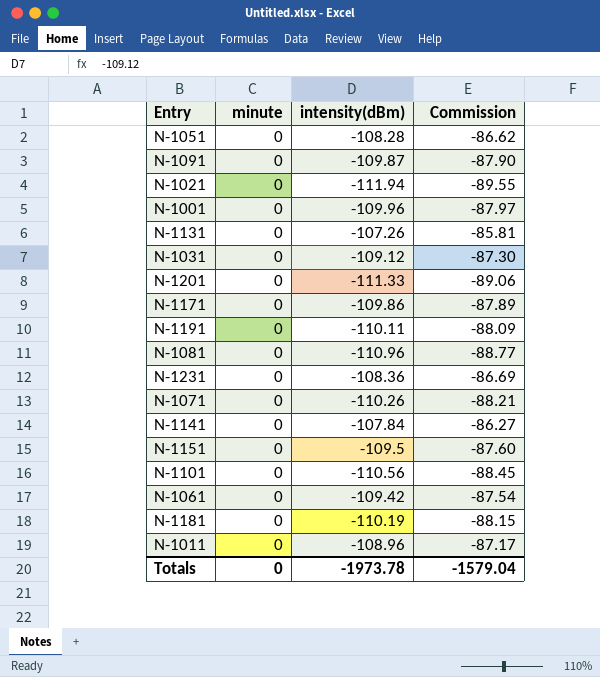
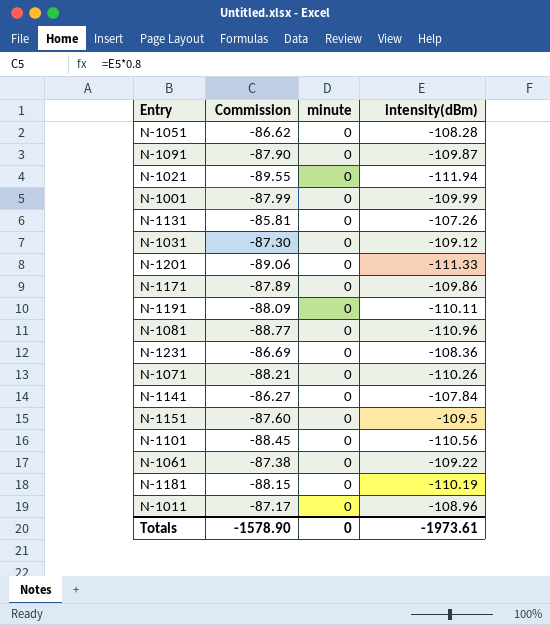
column Commission | position: 4 -> 2
N-1001 | Commission: -87.97 -> -87.99
N-1001 | intensity(dBm): -109.96 -> -109.99
N-1061 | Commission: -87.54 -> -87.38
N-1061 | intensity(dBm): -109.42 -> -109.22
Totals | Commission: -1579.04 -> -1578.90
Totals | intensity(dBm): -1973.78 -> -1973.61

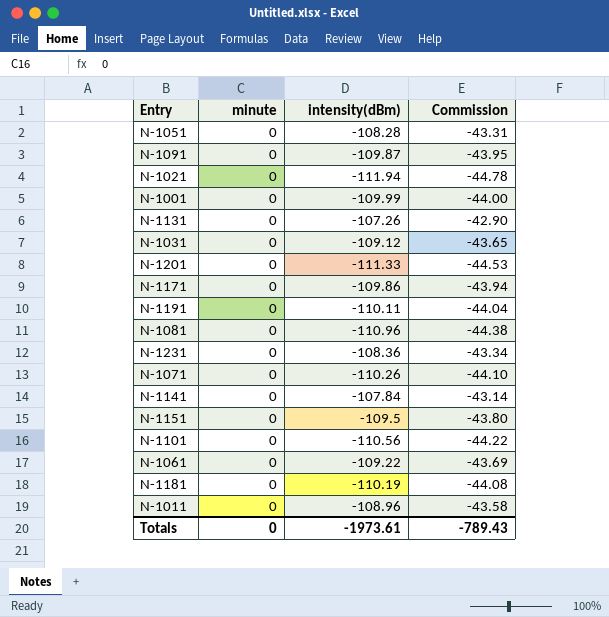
column Commission | formula: [intensity(dBm)] * 0.8 -> [intensity(dBm)] * 0.4
column Commission | position: 2 -> 4
Totals | Commission: -1578.90 -> -789.43

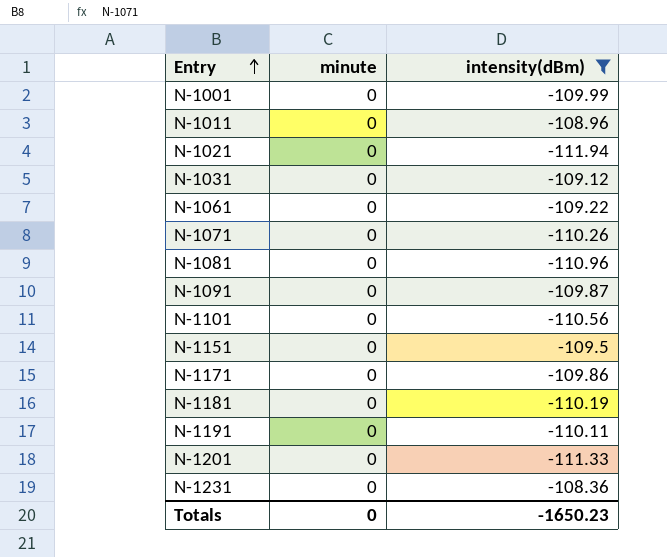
filter: none -> intensity(dBm) <= -108.36
row order: none -> Entry ascending
column Commission | formula: [intensity(dBm)] * 0.4 -> none
Totals | intensity(dBm): -1973.61 -> -1650.23

